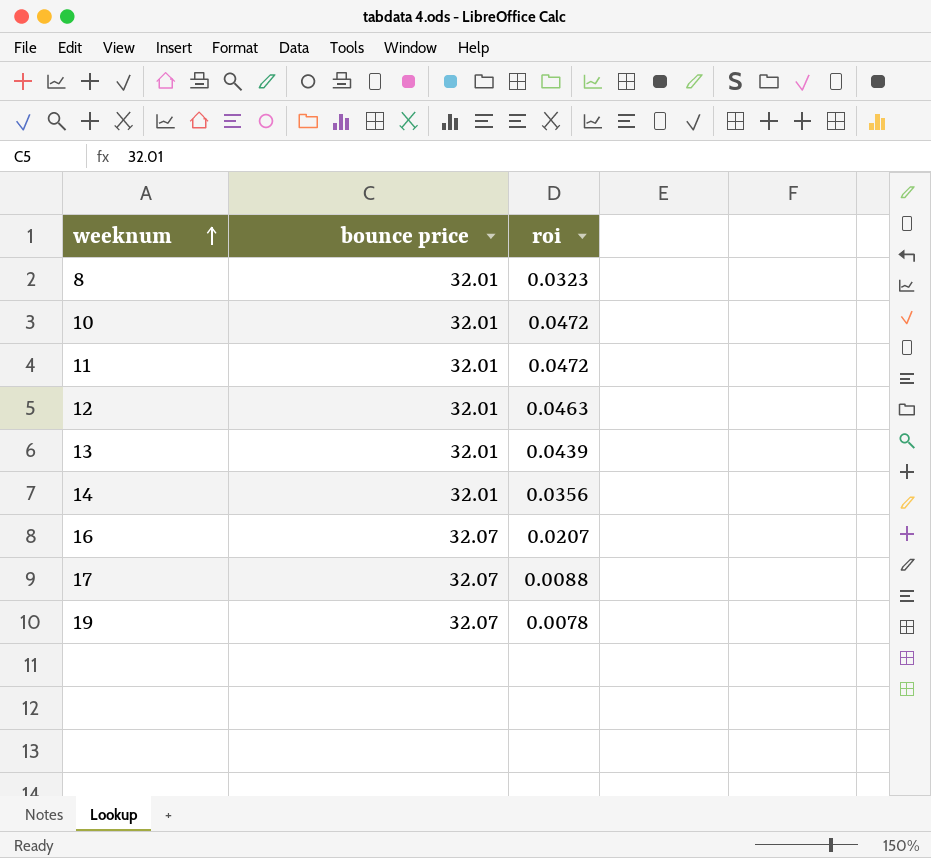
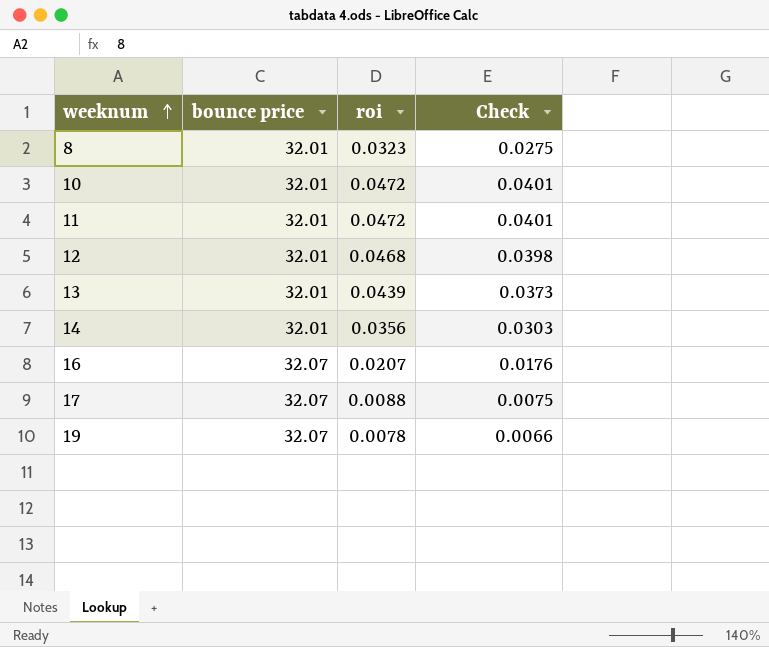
column Check | formula: none -> [roi] * 0.85
12 | roi: 0.0463 -> 0.0468

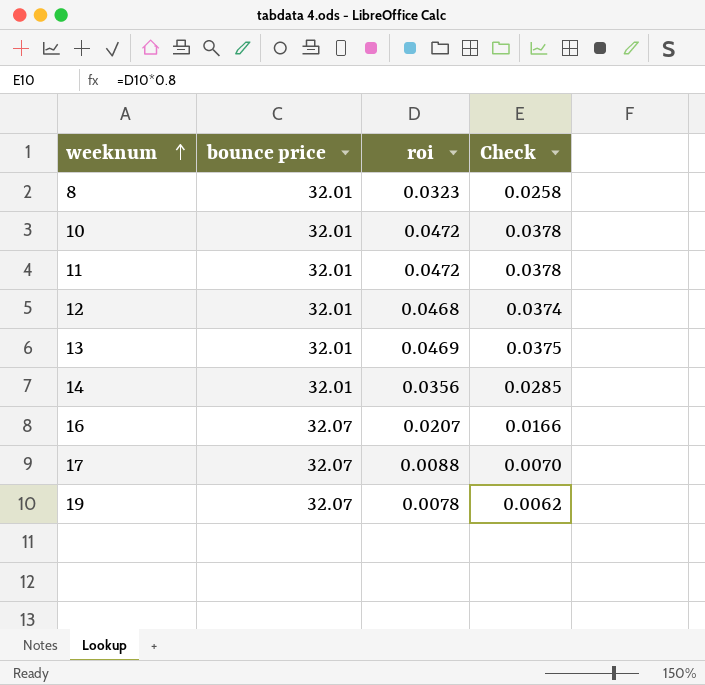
column Check | formula: [roi] * 0.85 -> [roi] * 0.8
13 | roi: 0.0439 -> 0.0469

